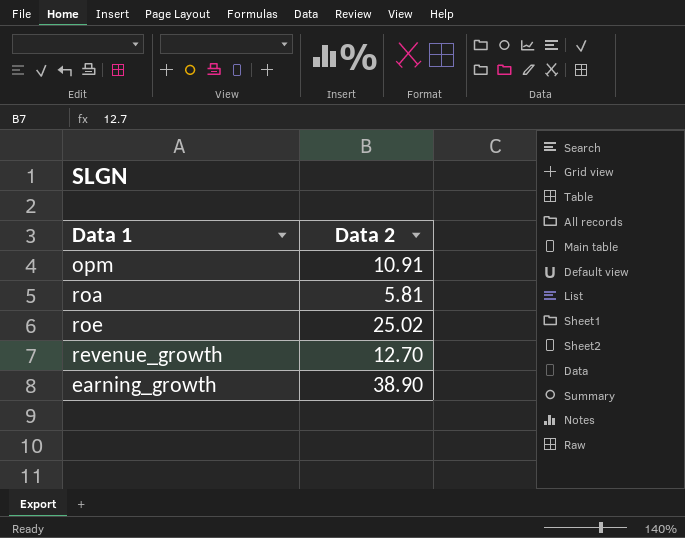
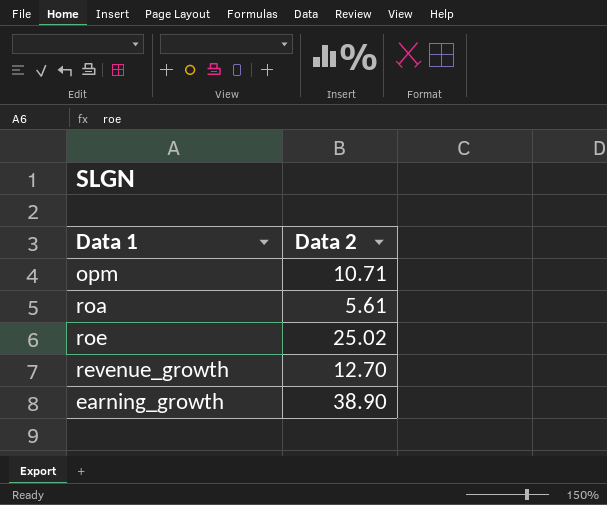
opm | Data 2: 10.91 -> 10.71
roa | Data 2: 5.81 -> 5.61

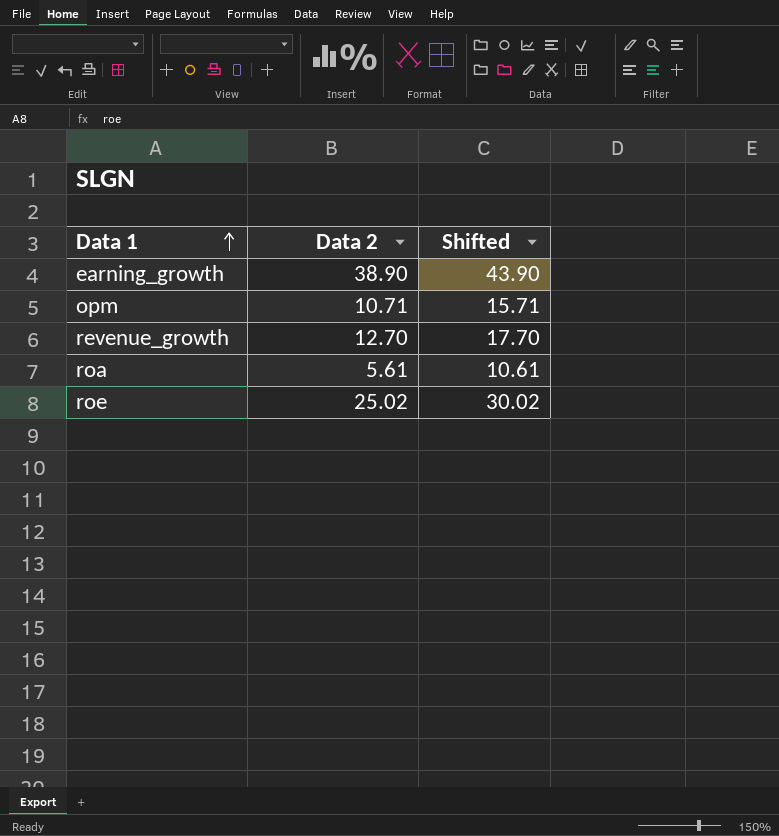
row order: none -> Data 1 ascending
column Shifted | formula: none -> [Data 2] + 5

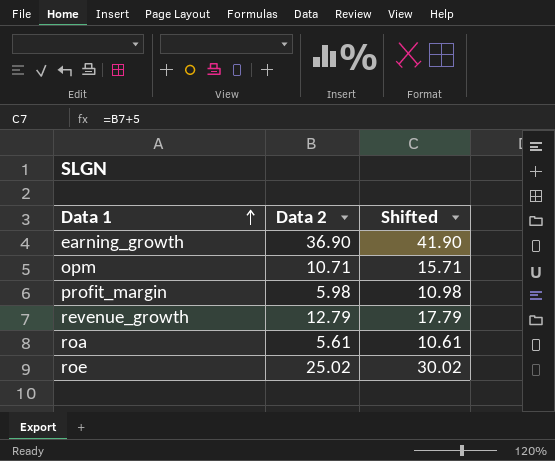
earning_growth | Data 2: 38.90 -> 36.90
earning_growth | Shifted: 43.90 -> 41.90
row profit_margin: none -> 5.98 | 10.98
revenue_growth | Data 2: 12.70 -> 12.79
revenue_growth | Shifted: 17.70 -> 17.79

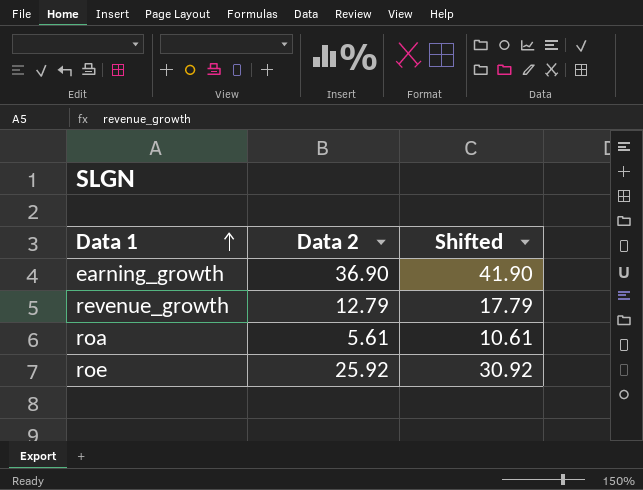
row opm: 10.71 | 15.71 -> none
row profit_margin: 5.98 | 10.98 -> none
roe | Data 2: 25.02 -> 25.92
roe | Shifted: 30.02 -> 30.92

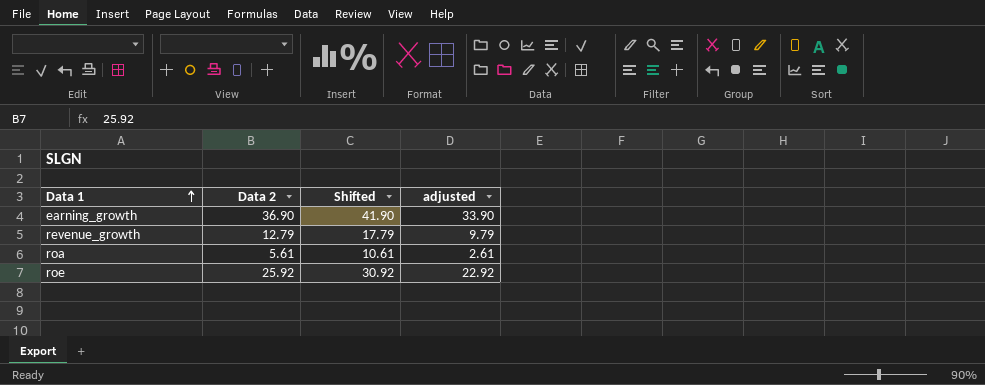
column adjusted | formula: none -> [Data 2] - 3

